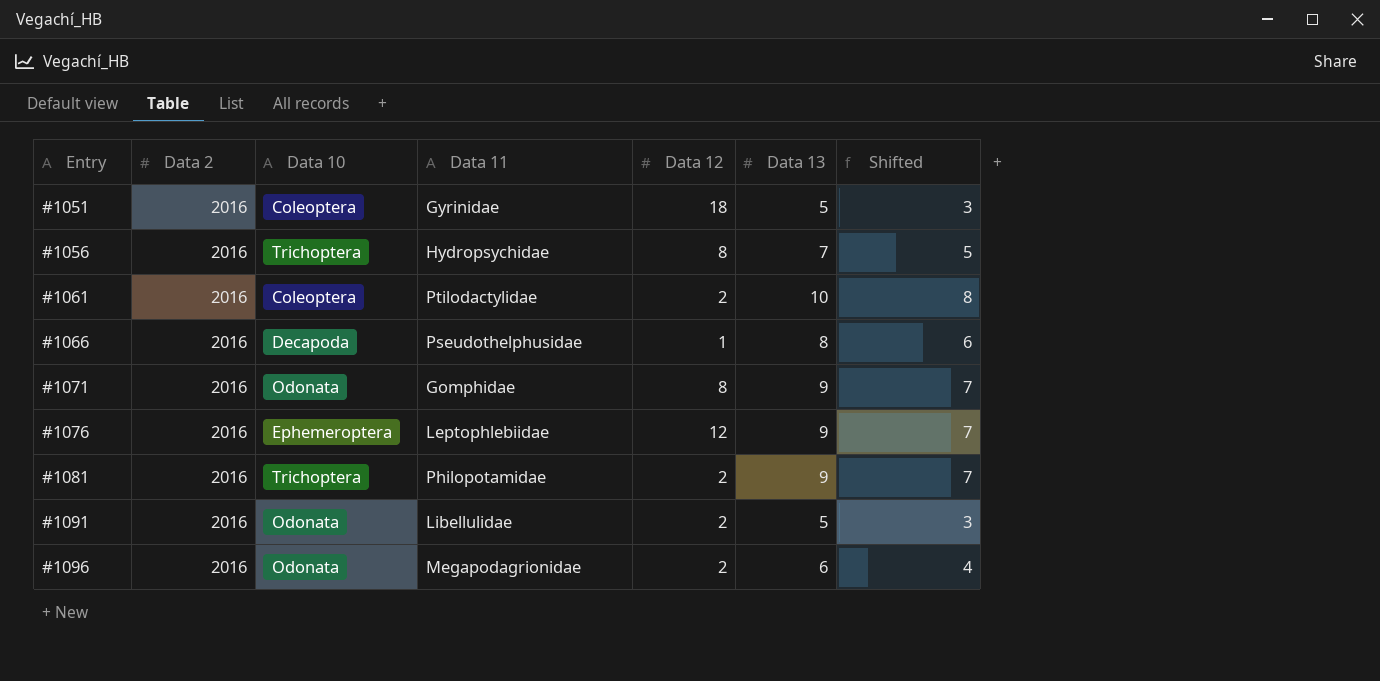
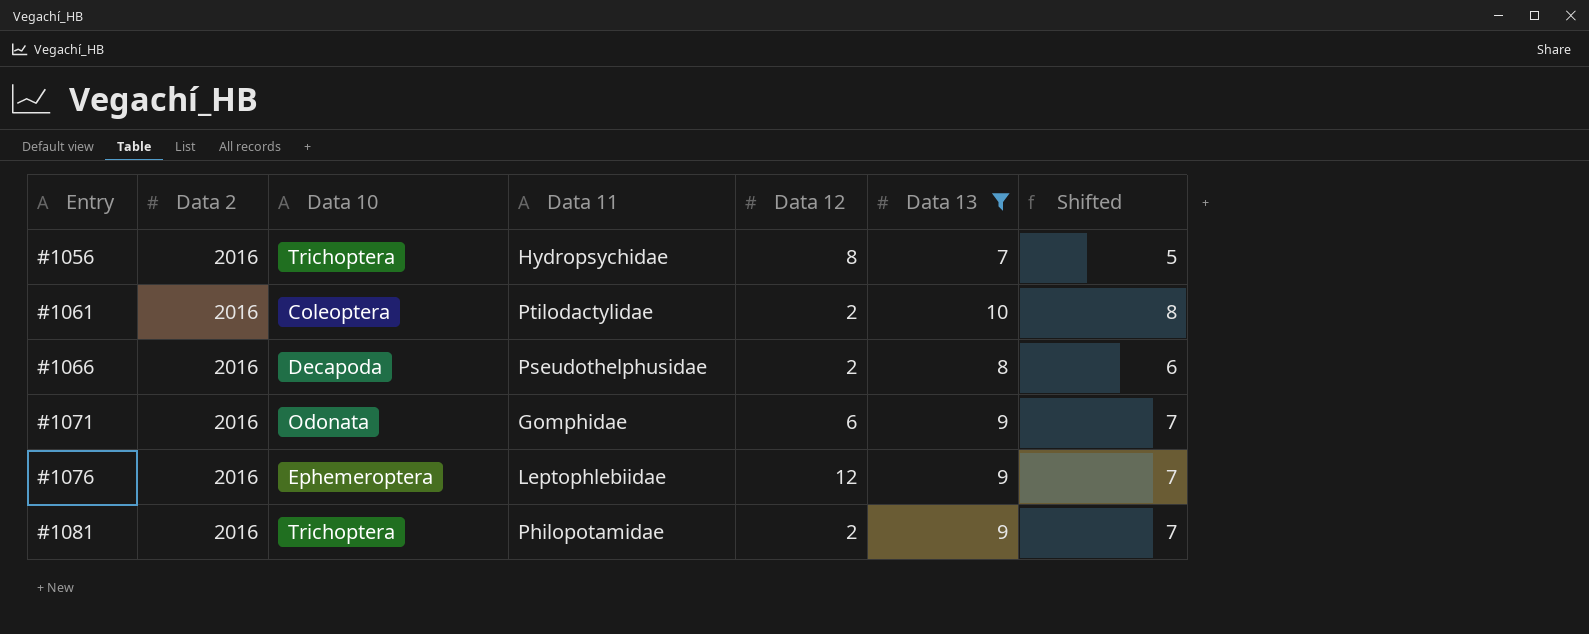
filter: none -> Data 13 >= 7
#1066 | Data 12: 1 -> 2
#1071 | Data 12: 8 -> 6

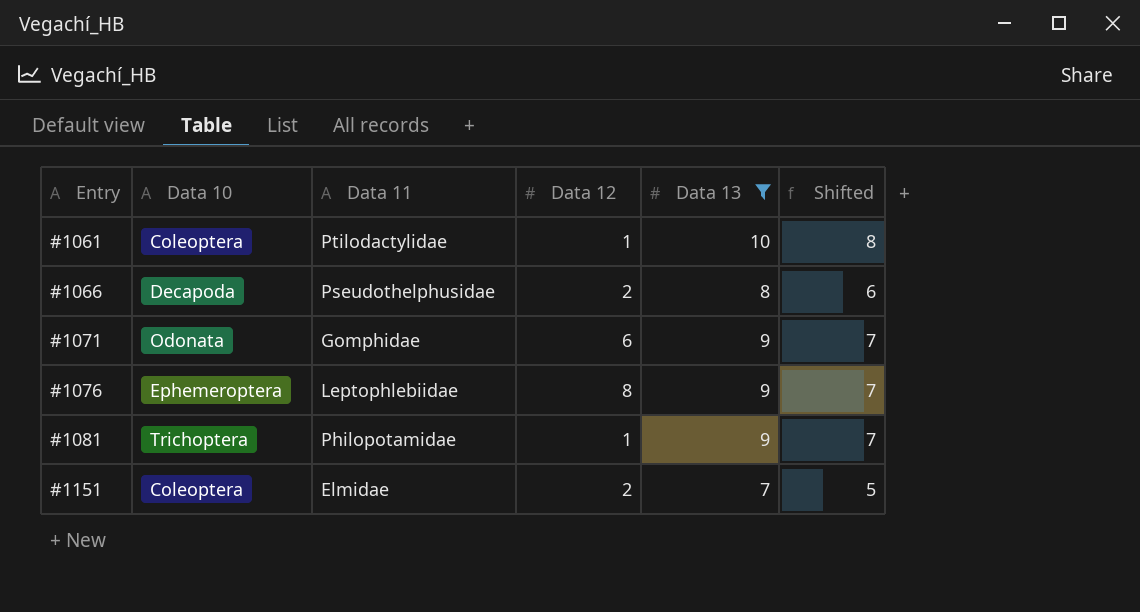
column Data 2 | position: 2 -> none
row #1056: 2016 | Trichoptera | Hydropsychidae | 8 | 7 | 5 -> none
#1061 | Data 12: 2 -> 1
#1076 | Data 12: 12 -> 8
#1081 | Data 12: 2 -> 1
row #1151: none -> Coleoptera | Elmidae | 2 | 7 | 5

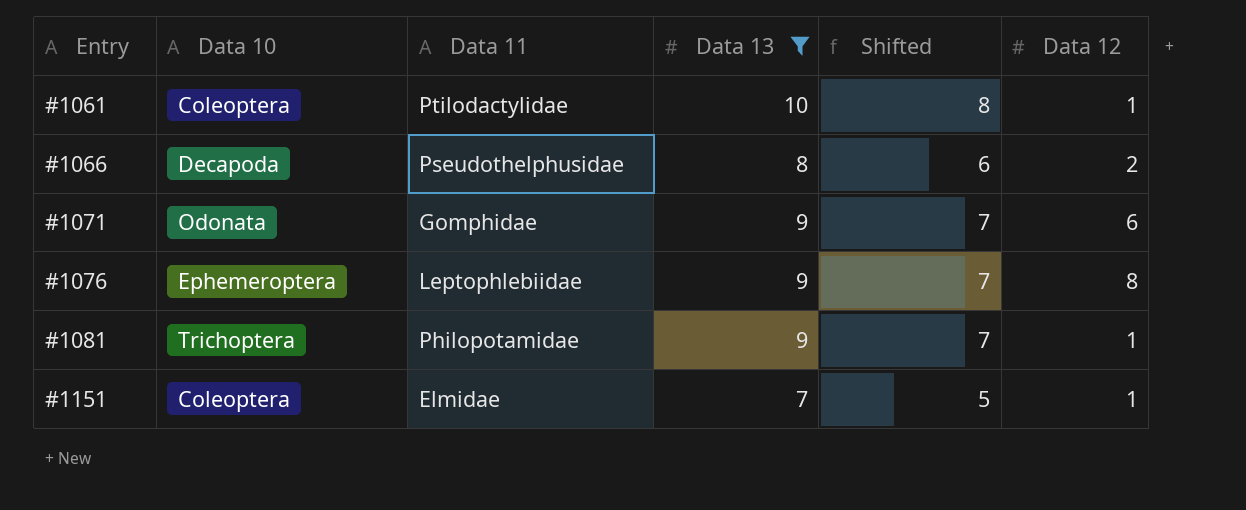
column Data 12 | position: 4 -> 6
#1151 | Data 12: 2 -> 1

